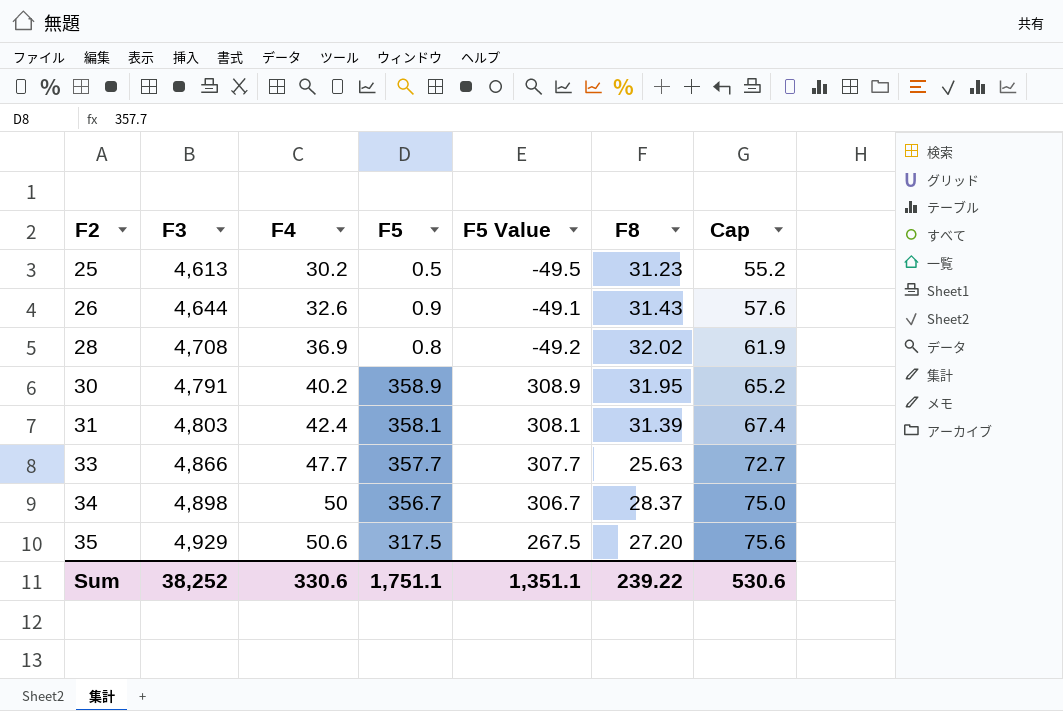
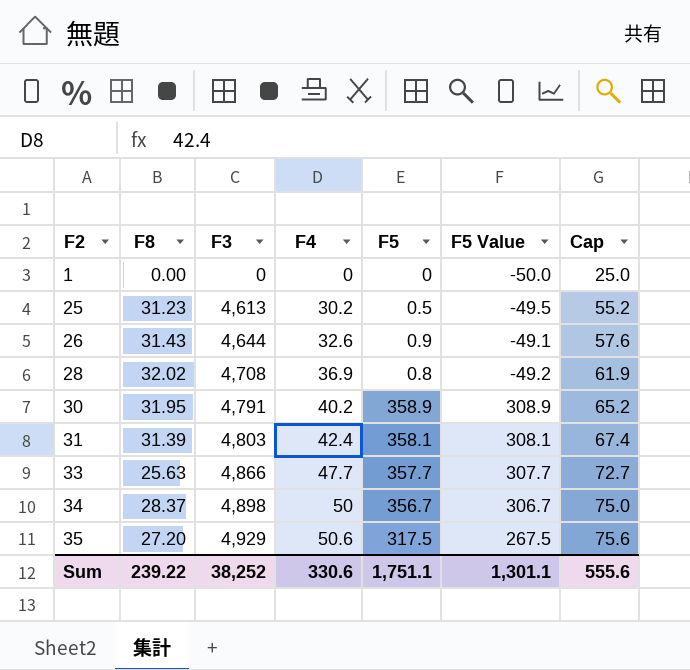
column F8 | position: 6 -> 2
row 1: none -> 0.00 | 0 | 0 | 0 | -50.0 | 25.0
Sum | F5 Value: 1,351.1 -> 1,301.1
Sum | Cap: 530.6 -> 555.6

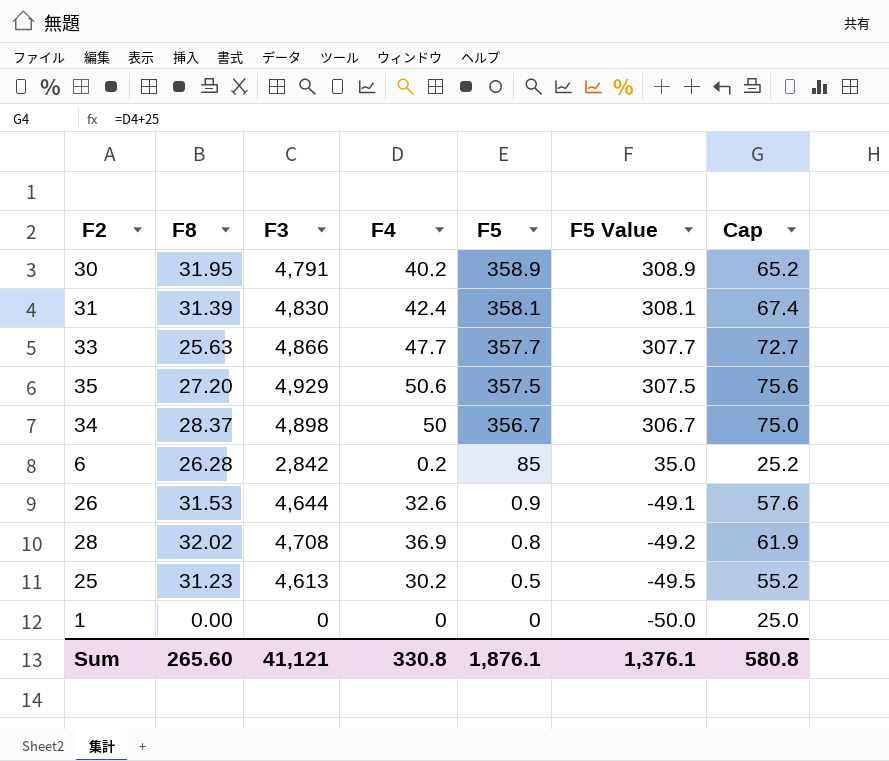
row order: F2 ascending -> F5 descending
31 | F3: 4,803 -> 4,830
35 | F5: 317.5 -> 357.5
35 | F5 Value: 267.5 -> 307.5
row 6: none -> 26.28 | 2,842 | 0.2 | 85 | 35.0 | 25.2
26 | F8: 31.43 -> 31.53
Sum | F8: 239.22 -> 265.60
Sum | F3: 38,252 -> 41,121
Sum | F4: 330.6 -> 330.8
Sum | F5: 1,751.1 -> 1,876.1
Sum | F5 Value: 1,301.1 -> 1,376.1
Sum | Cap: 555.6 -> 580.8

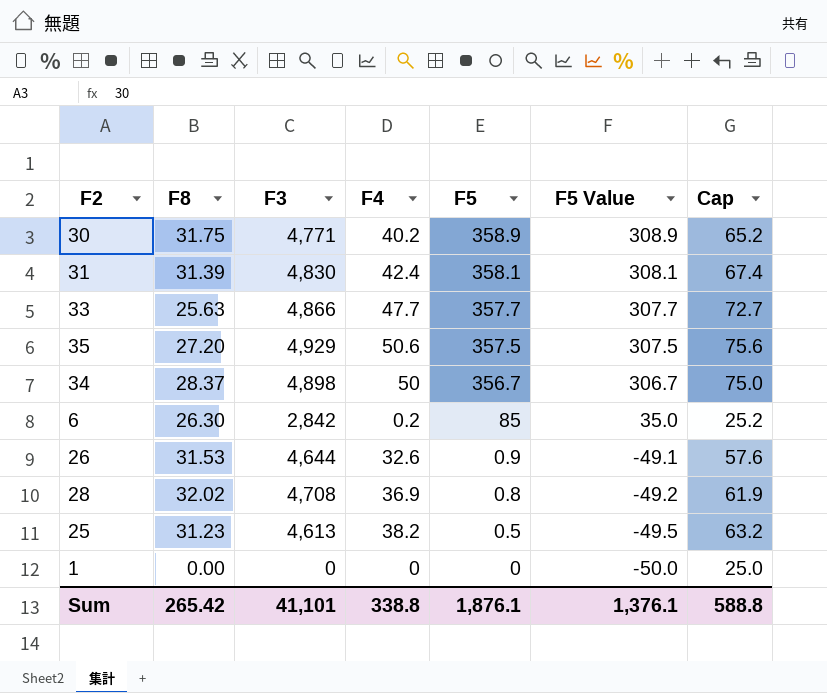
30 | F8: 31.95 -> 31.75
30 | F3: 4,791 -> 4,771
6 | F8: 26.28 -> 26.30
25 | F4: 30.2 -> 38.2
25 | Cap: 55.2 -> 63.2
Sum | F8: 265.60 -> 265.42
Sum | F3: 41,121 -> 41,101
Sum | F4: 330.8 -> 338.8
Sum | Cap: 580.8 -> 588.8

